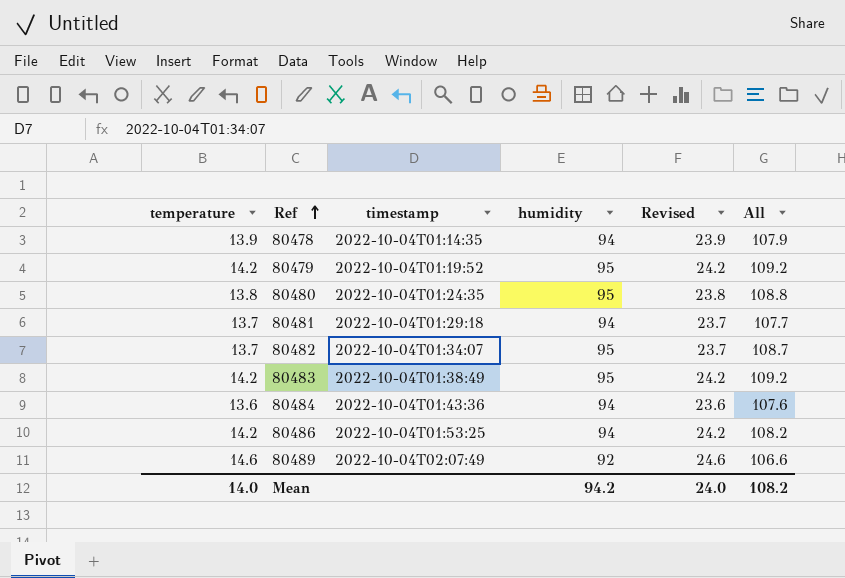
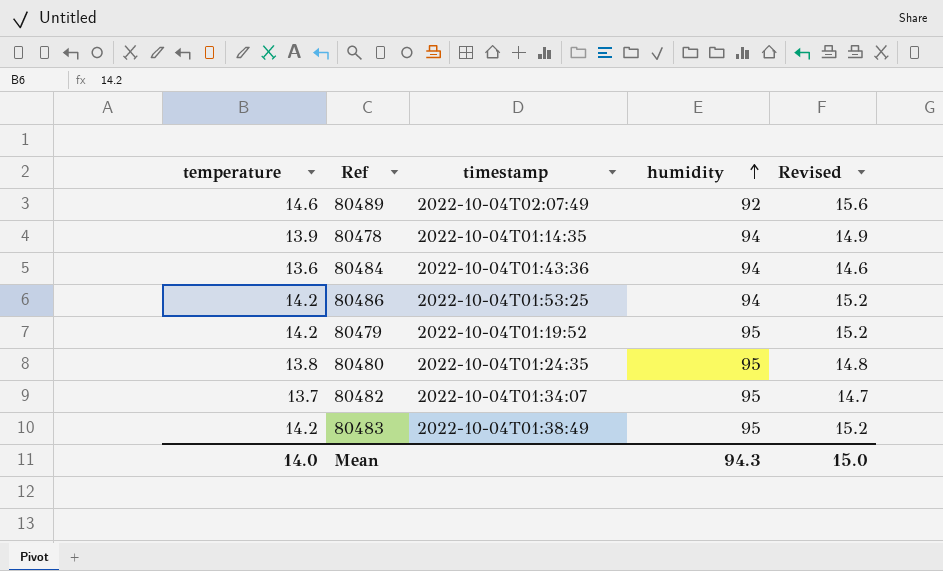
row order: Ref ascending -> humidity ascending
column All | formula: [temperature] + [humidity] -> none
column Revised | formula: [temperature] + 10 -> [temperature] + 1
row 80481: 13.7 | 2022-10-04T01:29:18 | 94 | 23.7 | 107.7 -> none
Mean | humidity: 94.2 -> 94.3
Mean | Revised: 24.0 -> 15.0

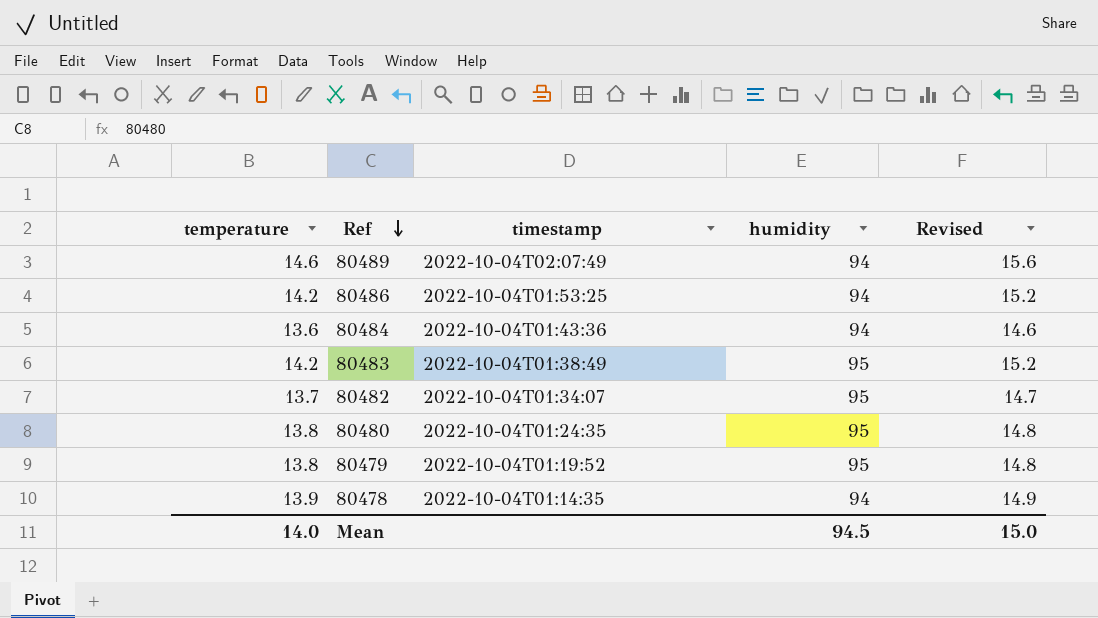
row order: humidity ascending -> Ref descending
80489 | humidity: 92 -> 94
80479 | temperature: 14.2 -> 13.8
80479 | Revised: 15.2 -> 14.8
Mean | humidity: 94.3 -> 94.5

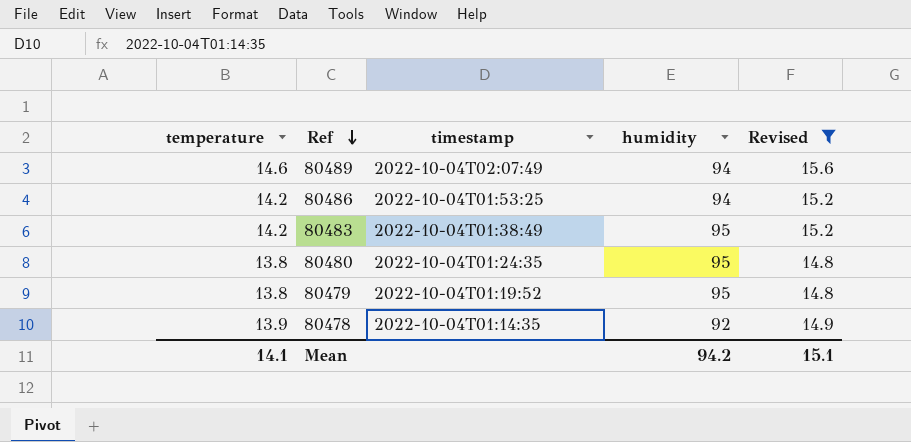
filter: none -> Revised >= 14.8
80478 | humidity: 94 -> 92
Mean | temperature: 14.0 -> 14.1
Mean | humidity: 94.5 -> 94.2
Mean | Revised: 15.0 -> 15.1

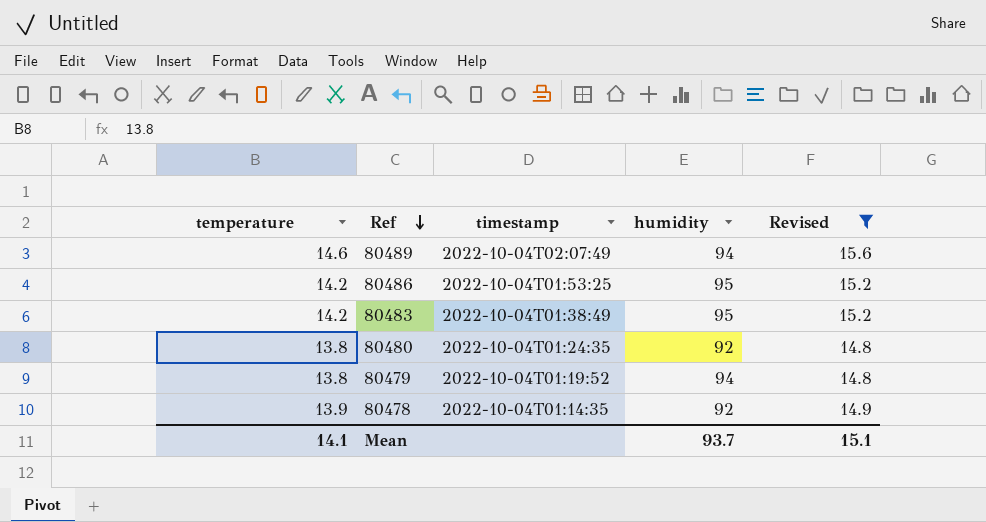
80486 | humidity: 94 -> 95
80480 | humidity: 95 -> 92
80479 | humidity: 95 -> 94
Mean | humidity: 94.2 -> 93.7

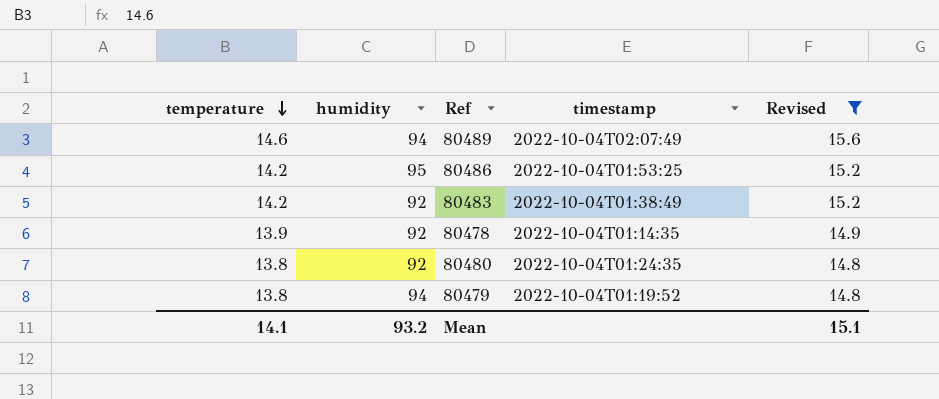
row order: Ref descending -> temperature descending
column humidity | position: 4 -> 2
80483 | humidity: 95 -> 92
Mean | humidity: 93.7 -> 93.2

